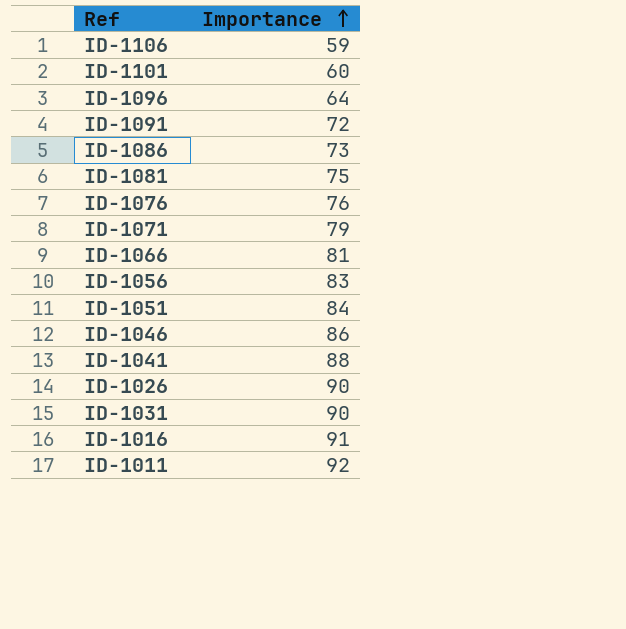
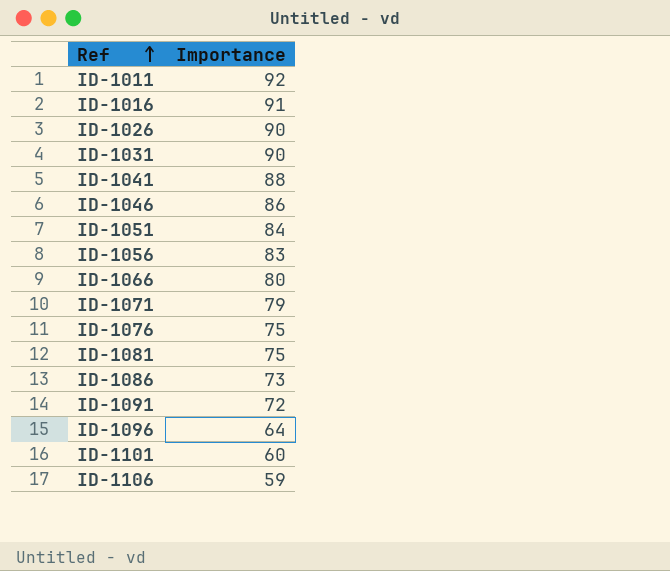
row order: Importance ascending -> Ref ascending
ID-1066 | Importance: 81 -> 80
ID-1076 | Importance: 76 -> 75

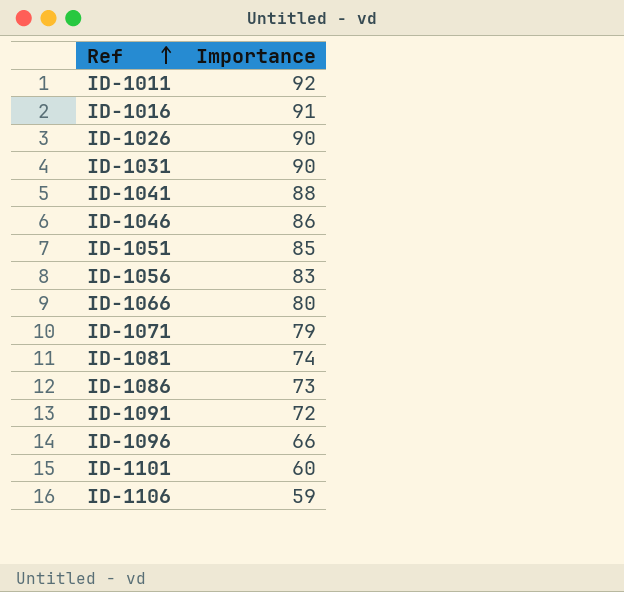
row ID-1076: 75 -> none
ID-1051 | Importance: 84 -> 85
ID-1081 | Importance: 75 -> 74
ID-1096 | Importance: 64 -> 66

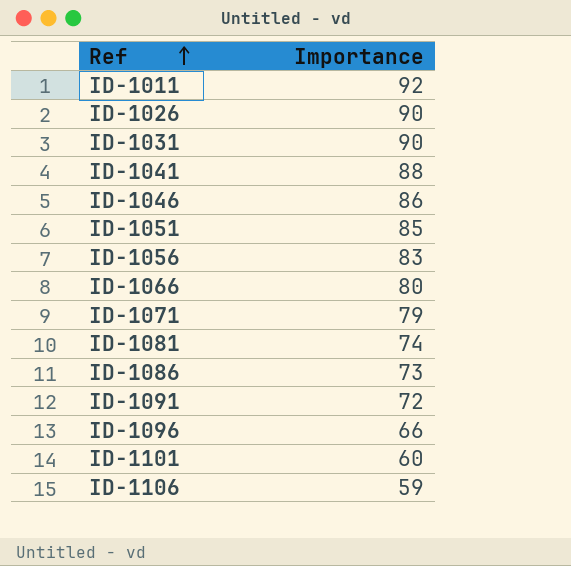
row ID-1016: 91 -> none

